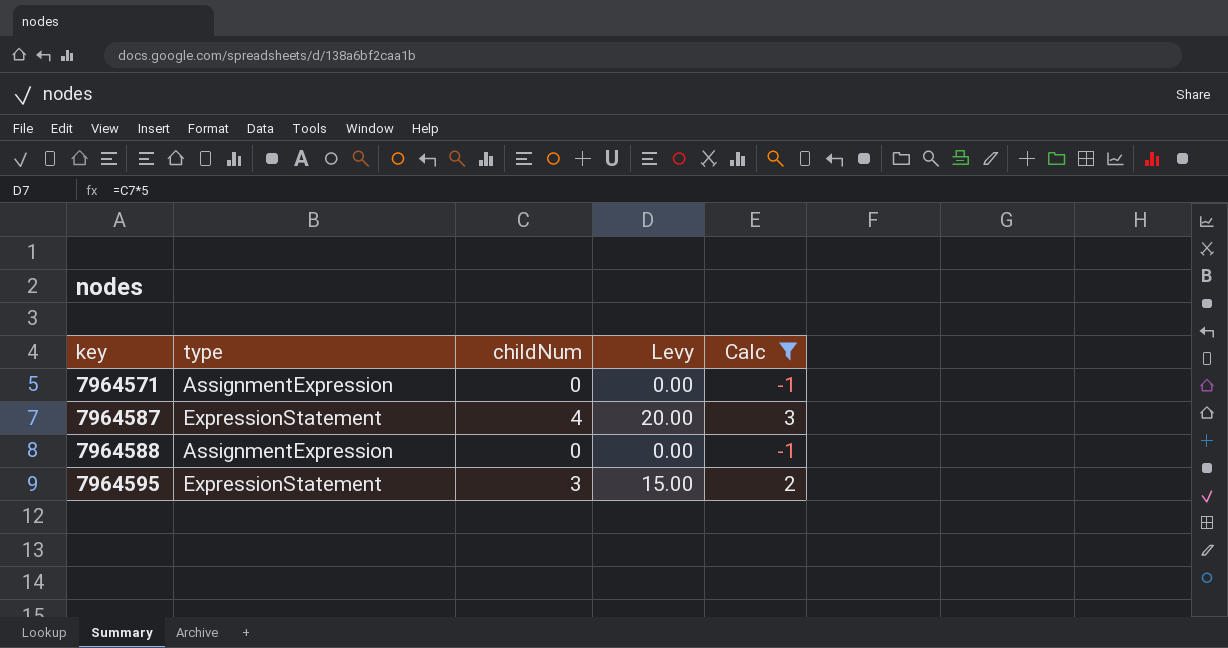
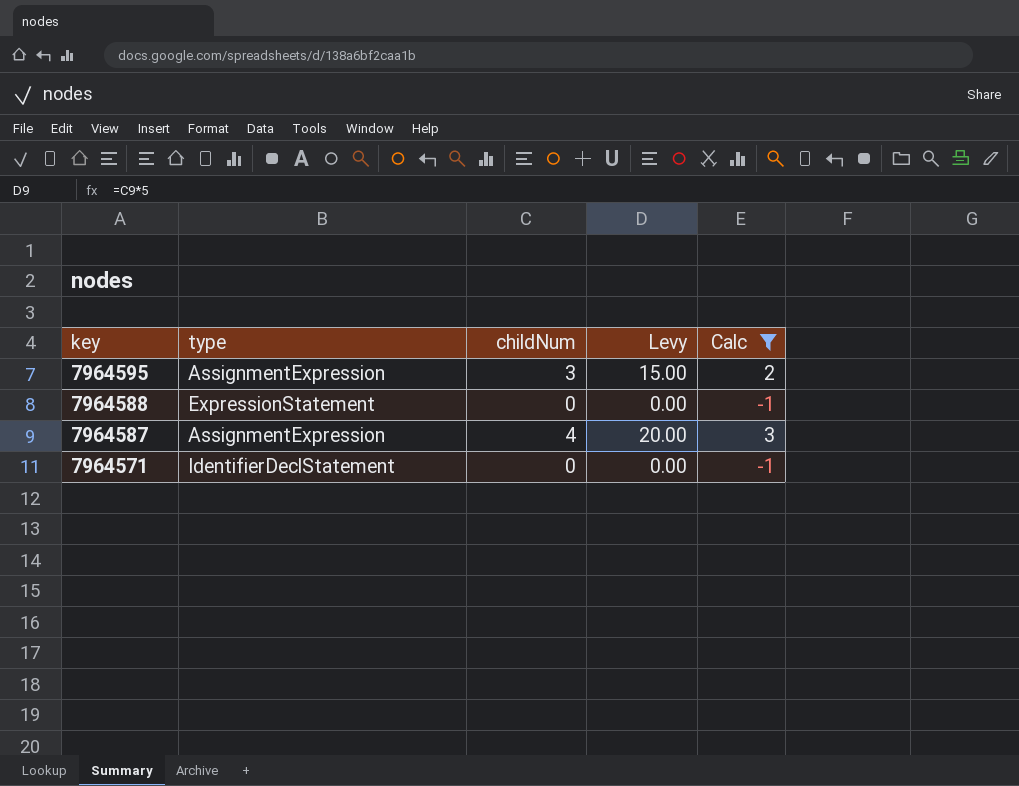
row order: key ascending -> key descending
7964595 | type: ExpressionStatement -> AssignmentExpression
7964588 | type: AssignmentExpression -> ExpressionStatement
7964587 | type: ExpressionStatement -> AssignmentExpression
7964571 | type: AssignmentExpression -> IdentifierDeclStatement

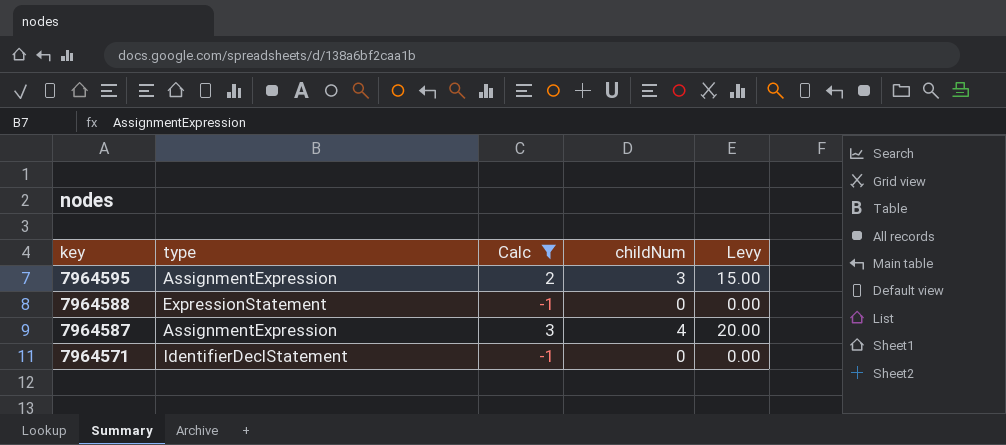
column Calc | position: 5 -> 3

